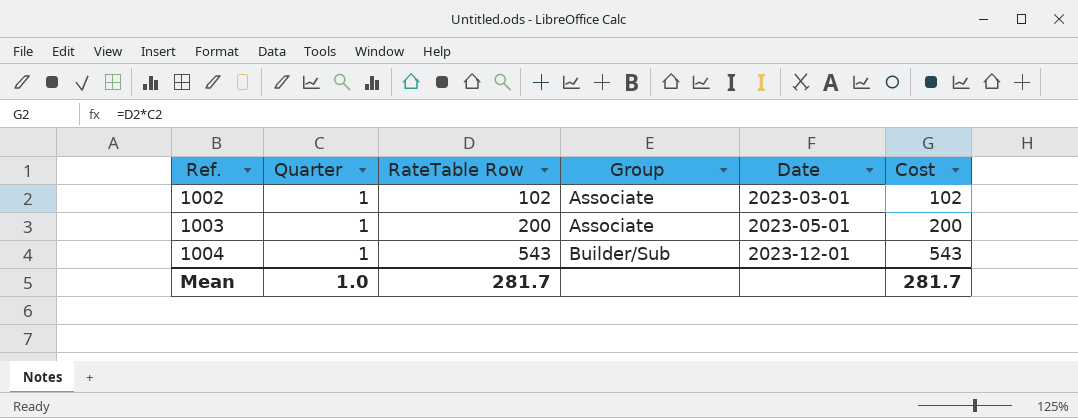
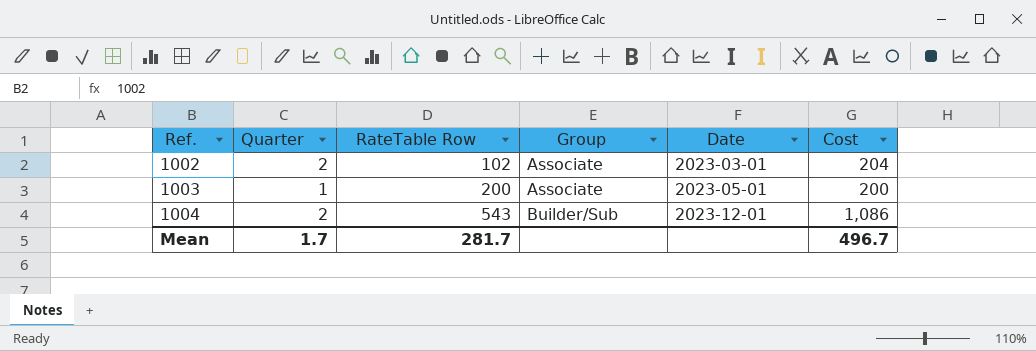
1002 | Quarter: 1 -> 2
1002 | Cost: 102 -> 204
1004 | Quarter: 1 -> 2
1004 | Cost: 543 -> 1,086
Mean | Quarter: 1.0 -> 1.7
Mean | Cost: 281.7 -> 496.7

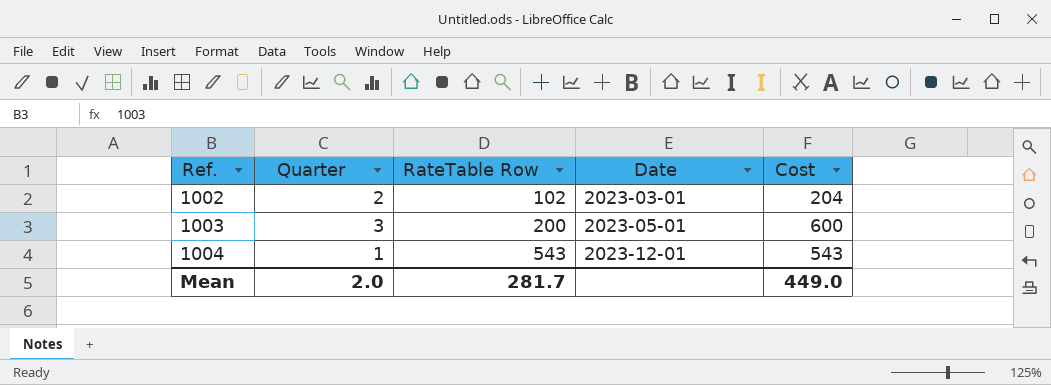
column Group | position: 4 -> none
1003 | Quarter: 1 -> 3
1003 | Cost: 200 -> 600
1004 | Quarter: 2 -> 1
1004 | Cost: 1,086 -> 543
Mean | Quarter: 1.7 -> 2.0
Mean | Cost: 496.7 -> 449.0

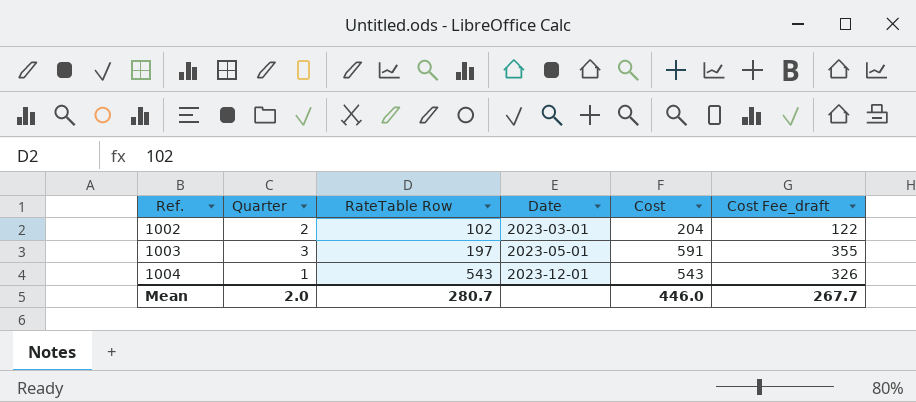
column Cost Fee_draft | formula: none -> [Cost] * 0.6
1003 | RateTable Row: 200 -> 197
1003 | Cost: 600 -> 591
Mean | RateTable Row: 281.7 -> 280.7
Mean | Cost: 449.0 -> 446.0

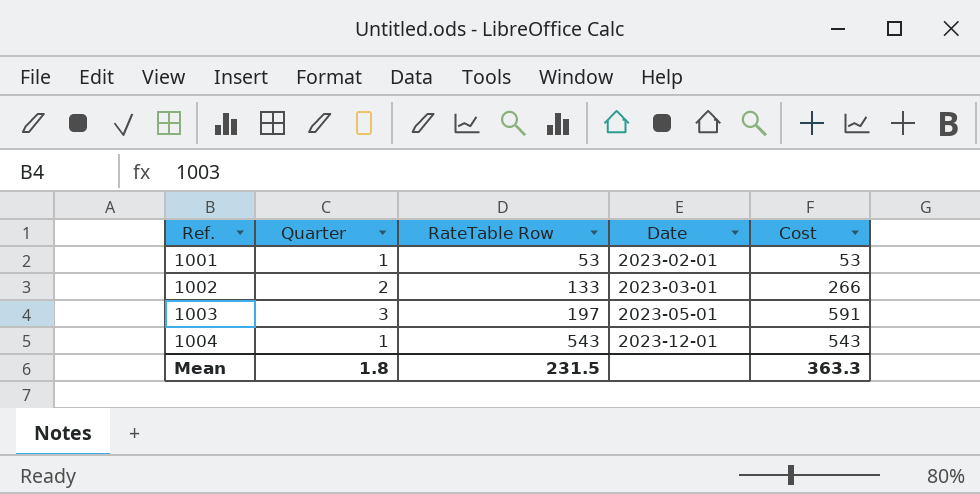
column Cost Fee_draft | formula: [Cost] * 0.6 -> none
row 1001: none -> 1 | 53 | 2023-02-01 | 53
1002 | RateTable Row: 102 -> 133
1002 | Cost: 204 -> 266
Mean | Quarter: 2.0 -> 1.8
Mean | RateTable Row: 280.7 -> 231.5
Mean | Cost: 446.0 -> 363.3

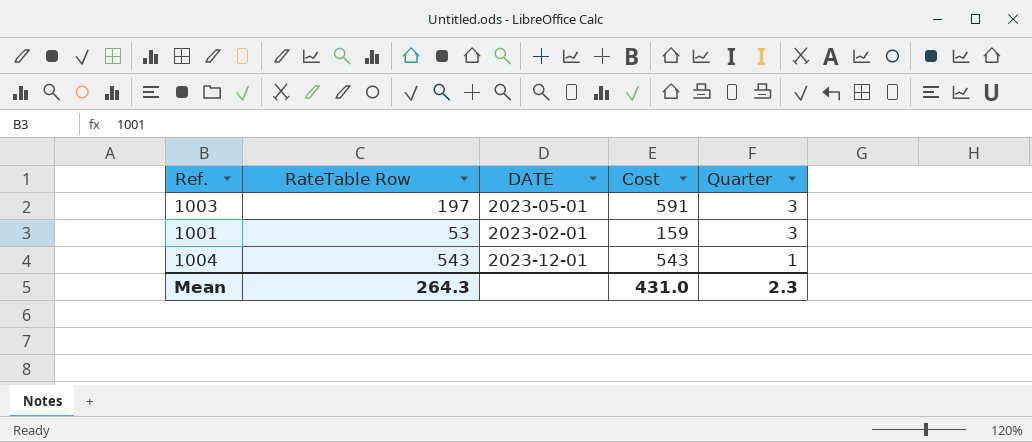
row order: Ref. ascending -> Quarter descending
column name: Date -> DATE
column Quarter | position: 2 -> 5
row 1002: 2 | 133 | 2023-03-01 | 266 -> none
1001 | Cost: 53 -> 159
1001 | Quarter: 1 -> 3
Mean | RateTable Row: 231.5 -> 264.3
Mean | Cost: 363.3 -> 431.0
Mean | Quarter: 1.8 -> 2.3

